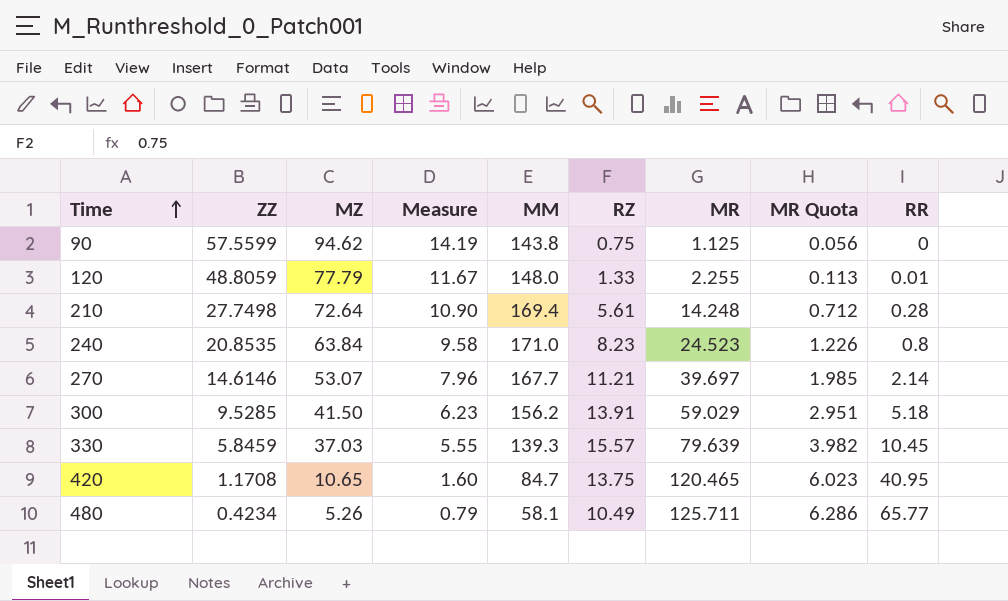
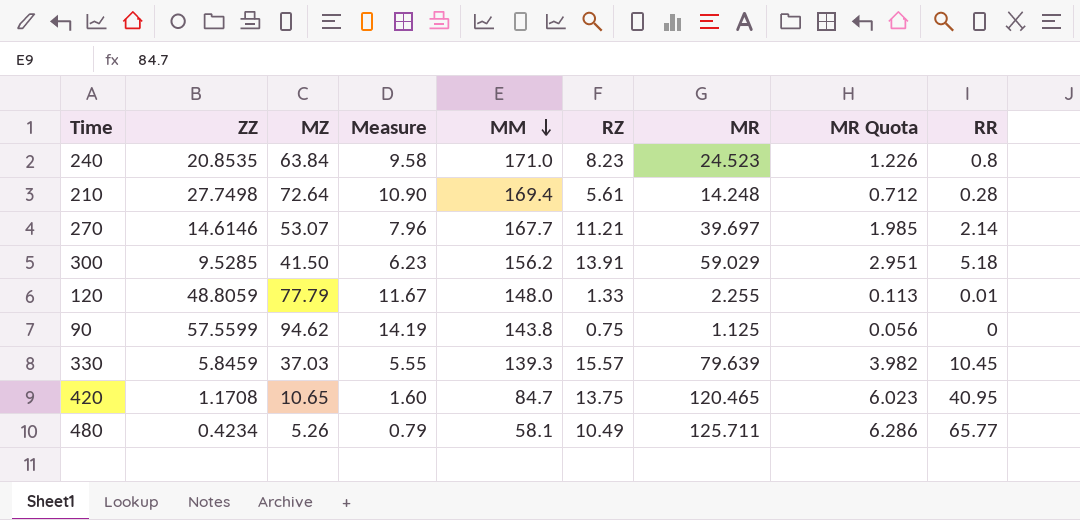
row order: Time ascending -> MM descending

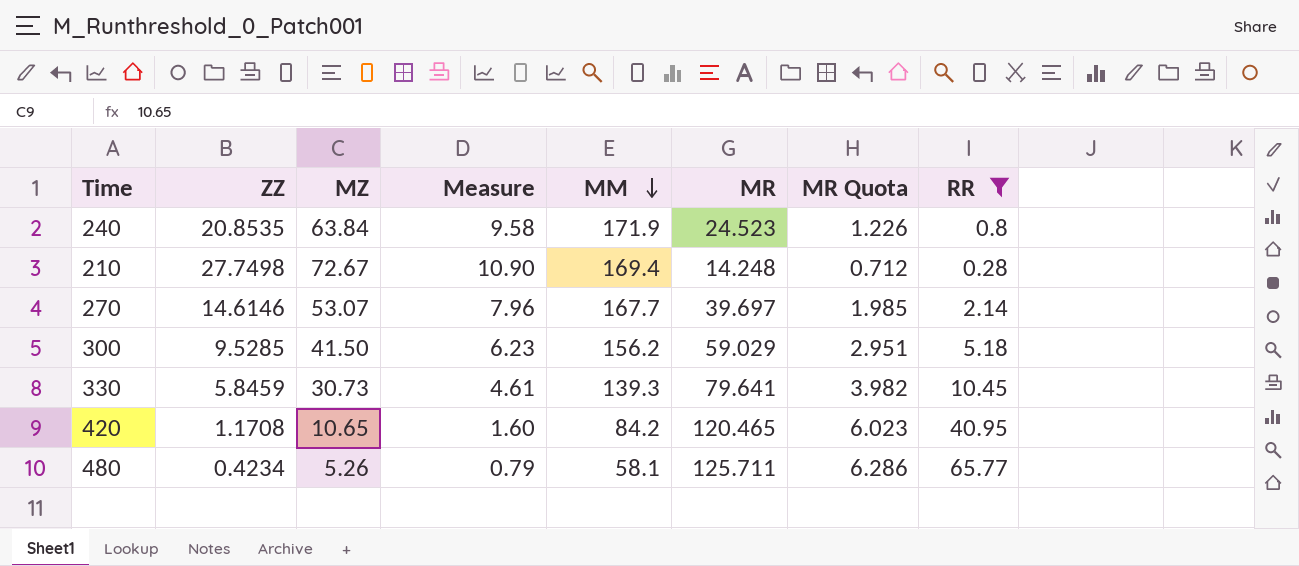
filter: none -> RR >= 0.28
column RZ | position: 6 -> none
240 | MM: 171.0 -> 171.9
210 | MZ: 72.64 -> 72.67
330 | MZ: 37.03 -> 30.73
330 | Measure: 5.55 -> 4.61
330 | MR: 79.639 -> 79.641
420 | MM: 84.7 -> 84.2

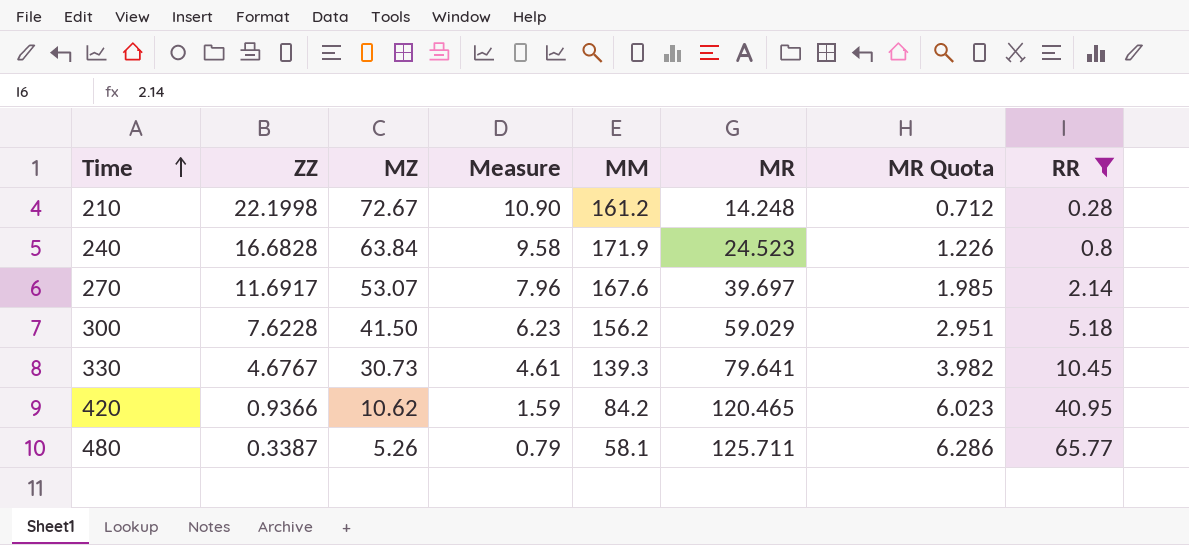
row order: MM descending -> Time ascending
210 | ZZ: 27.7498 -> 22.1998
210 | MM: 169.4 -> 161.2
240 | ZZ: 20.8535 -> 16.6828
270 | ZZ: 14.6146 -> 11.6917
270 | MM: 167.7 -> 167.6
300 | ZZ: 9.5285 -> 7.6228
330 | ZZ: 5.8459 -> 4.6767
420 | ZZ: 1.1708 -> 0.9366
420 | MZ: 10.65 -> 10.62
420 | Measure: 1.60 -> 1.59
480 | ZZ: 0.4234 -> 0.3387

